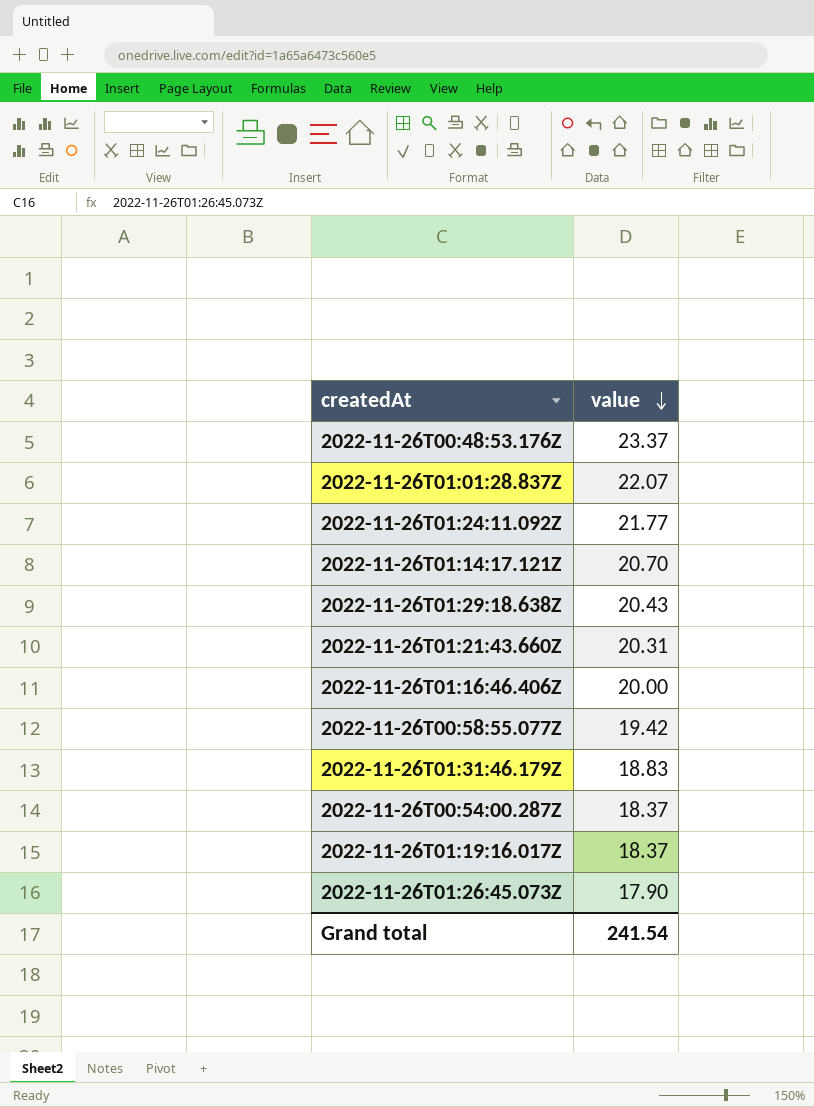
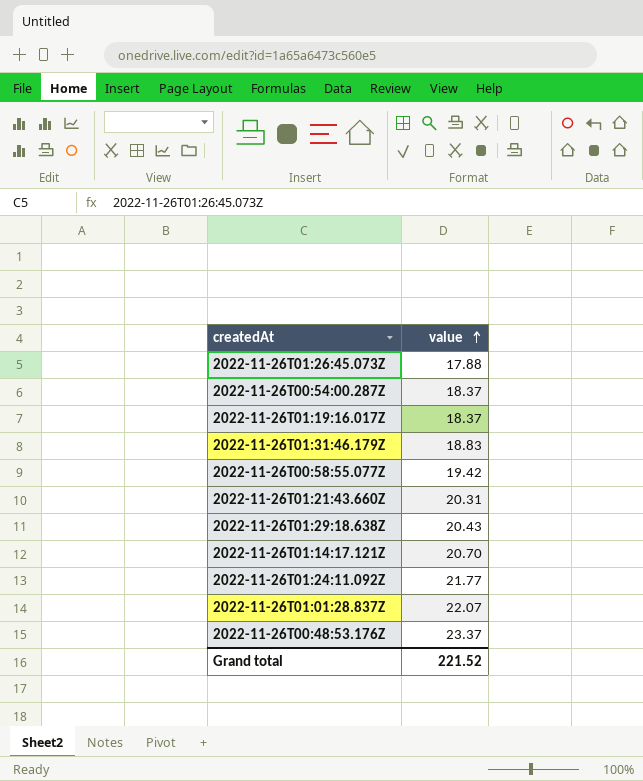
row order: value descending -> value ascending
row 2022-11-26T01:16:46.406Z: 20.00 -> none
2022-11-26T01:26:45.073Z | value: 17.90 -> 17.88
Grand total | value: 241.54 -> 221.52

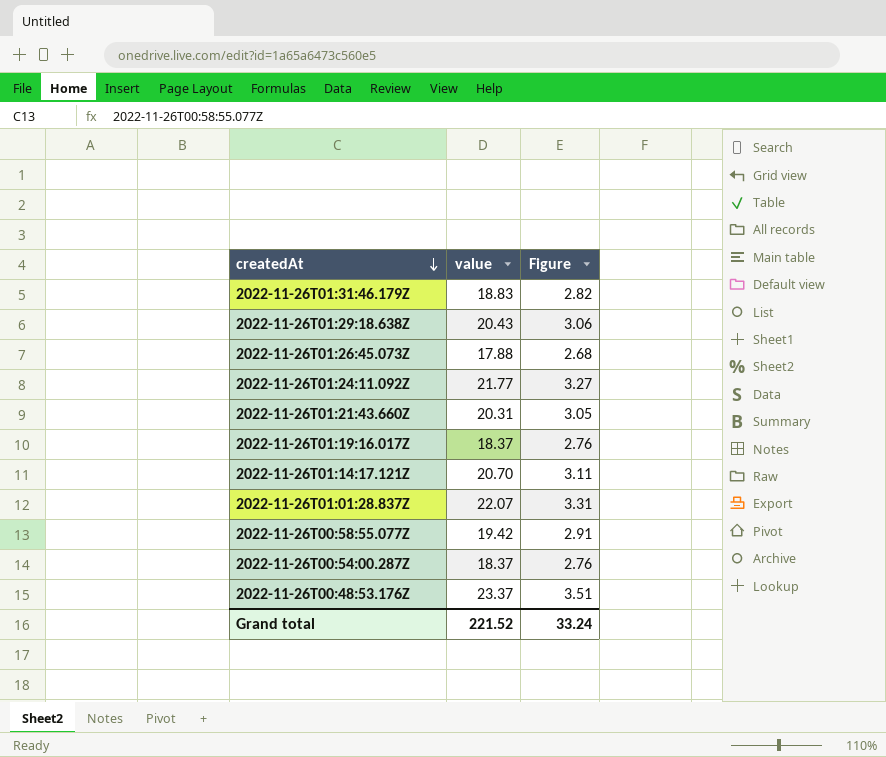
row order: value ascending -> createdAt descending
column Figure | formula: none -> [value] * 0.15

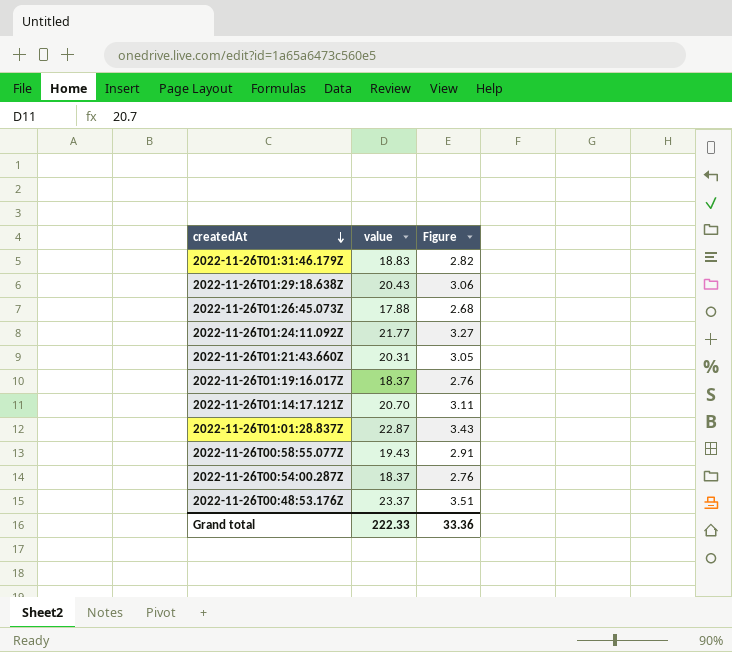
2022-11-26T01:01:28.837Z | value: 22.07 -> 22.87
2022-11-26T01:01:28.837Z | Figure: 3.31 -> 3.43
2022-11-26T00:58:55.077Z | value: 19.42 -> 19.43
Grand total | value: 221.52 -> 222.33
Grand total | Figure: 33.24 -> 33.36

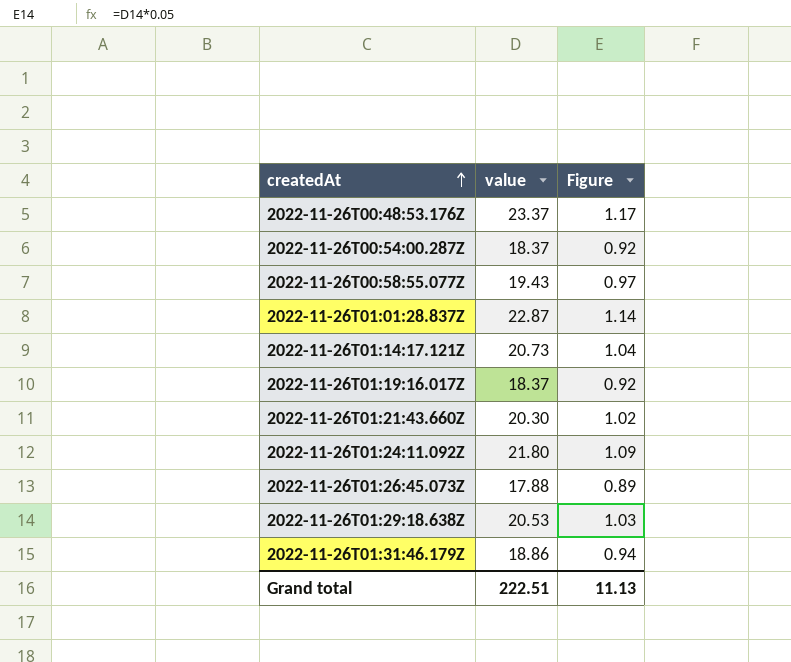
row order: createdAt descending -> createdAt ascending
column Figure | formula: [value] * 0.15 -> [value] * 0.05
2022-11-26T01:14:17.121Z | value: 20.70 -> 20.73
2022-11-26T01:21:43.660Z | value: 20.31 -> 20.30
2022-11-26T01:24:11.092Z | value: 21.77 -> 21.80
2022-11-26T01:29:18.638Z | value: 20.43 -> 20.53
2022-11-26T01:31:46.179Z | value: 18.83 -> 18.86
Grand total | value: 222.33 -> 222.51
Grand total | Figure: 33.36 -> 11.13

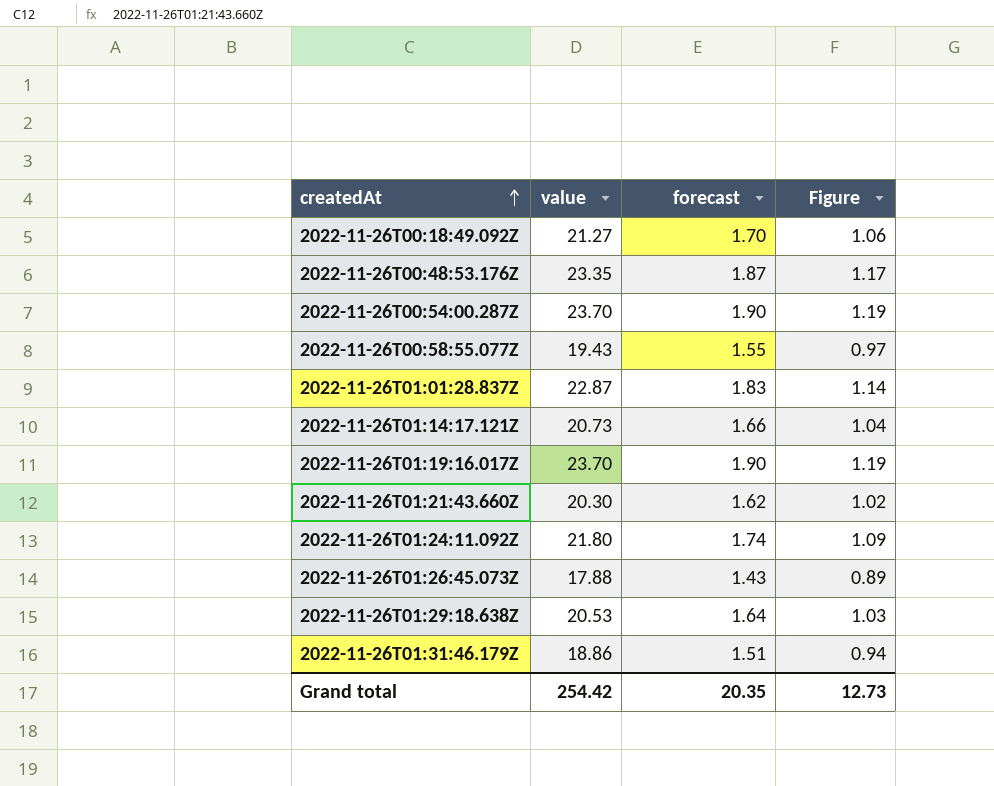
column forecast | formula: none -> [value] * 0.08
row 2022-11-26T00:18:49.092Z: none -> 21.27 | 1.70 | 1.06
2022-11-26T00:48:53.176Z | value: 23.37 -> 23.35
2022-11-26T00:54:00.287Z | value: 18.37 -> 23.70
2022-11-26T00:54:00.287Z | Figure: 0.92 -> 1.19
2022-11-26T01:19:16.017Z | value: 18.37 -> 23.70
2022-11-26T01:19:16.017Z | Figure: 0.92 -> 1.19
Grand total | value: 222.51 -> 254.42
Grand total | Figure: 11.13 -> 12.73

